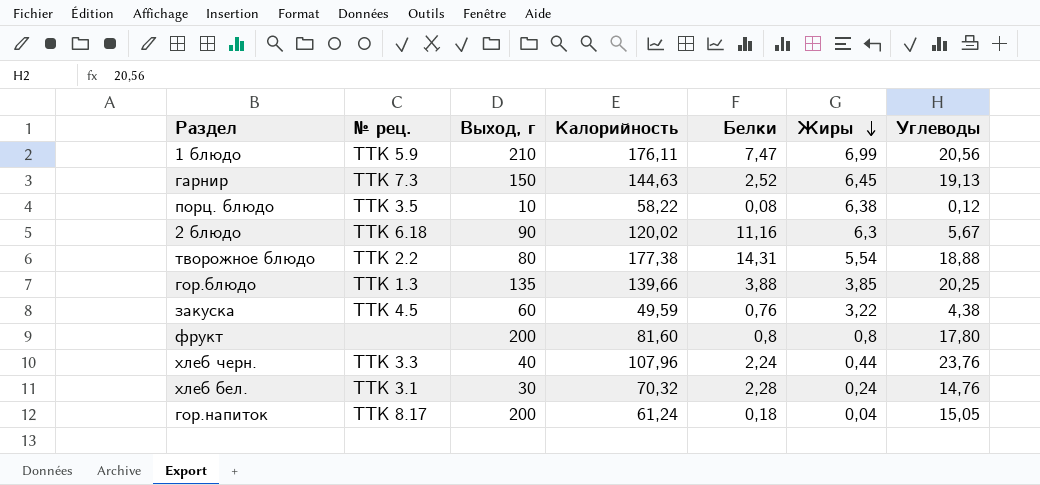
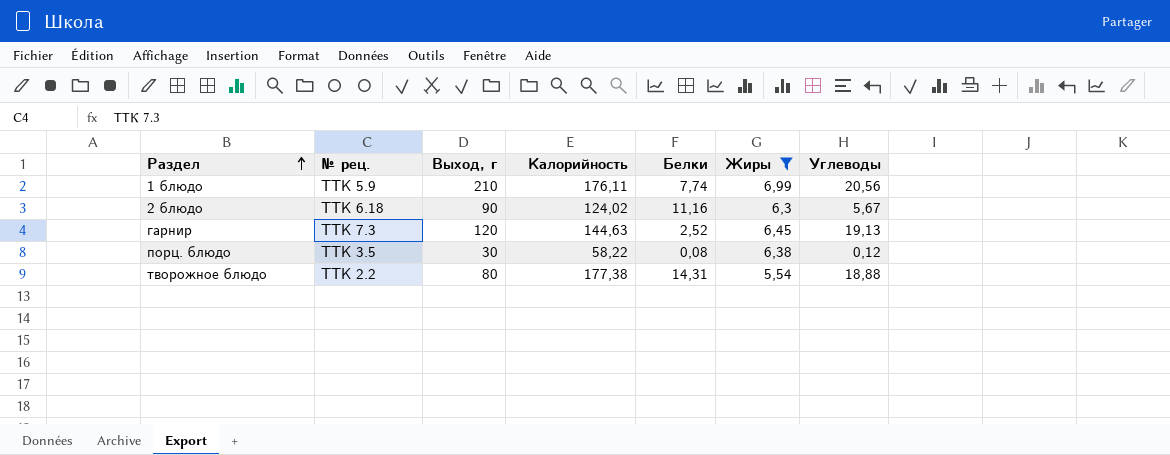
filter: none -> Жиры >= 5,54
row order: Жиры descending -> Раздел ascending
1 блюдо | Белки: 7,47 -> 7,74
2 блюдо | Калорийность: 120,02 -> 124,02
гарнир | Выход, г: 150 -> 120
порц. блюдо | Выход, г: 10 -> 30

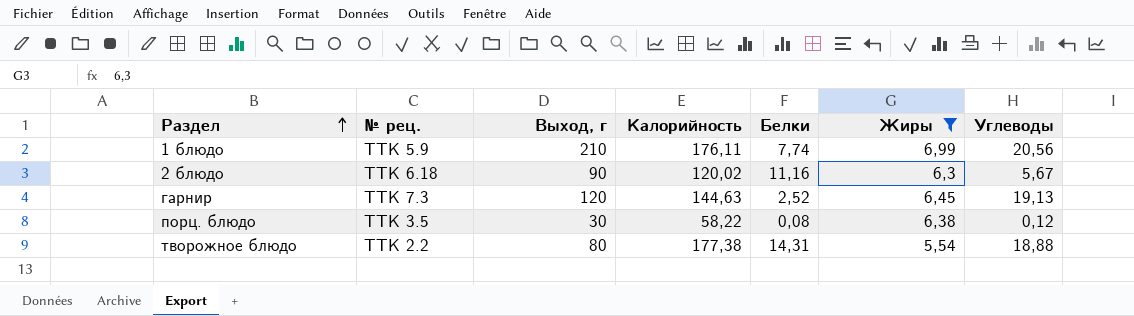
2 блюдо | Калорийность: 124,02 -> 120,02

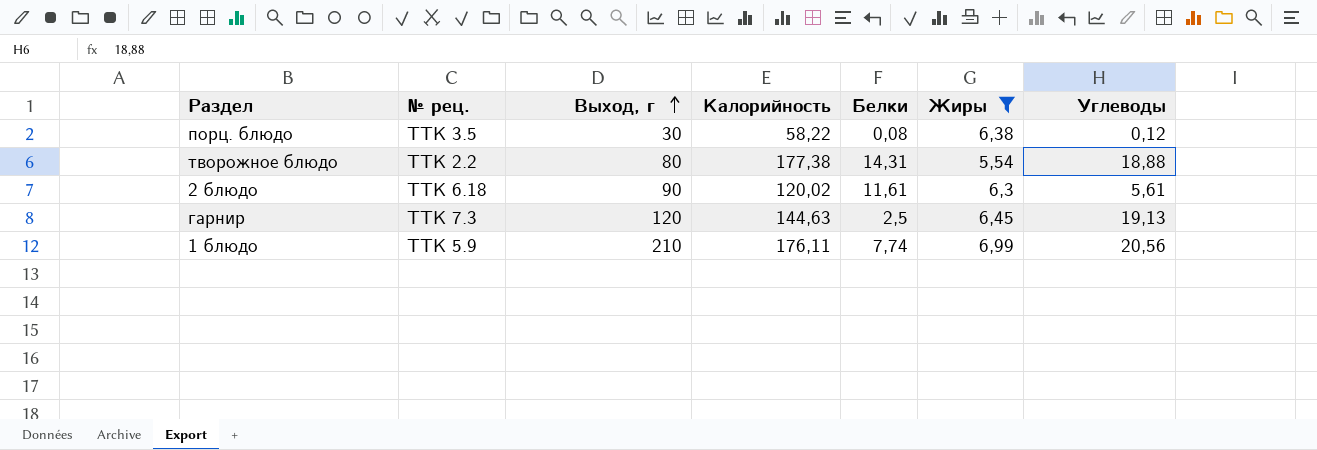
row order: Раздел ascending -> Выход, г ascending
2 блюдо | Белки: 11,16 -> 11,61
2 блюдо | Углеводы: 5,67 -> 5,61
гарнир | Белки: 2,52 -> 2,5

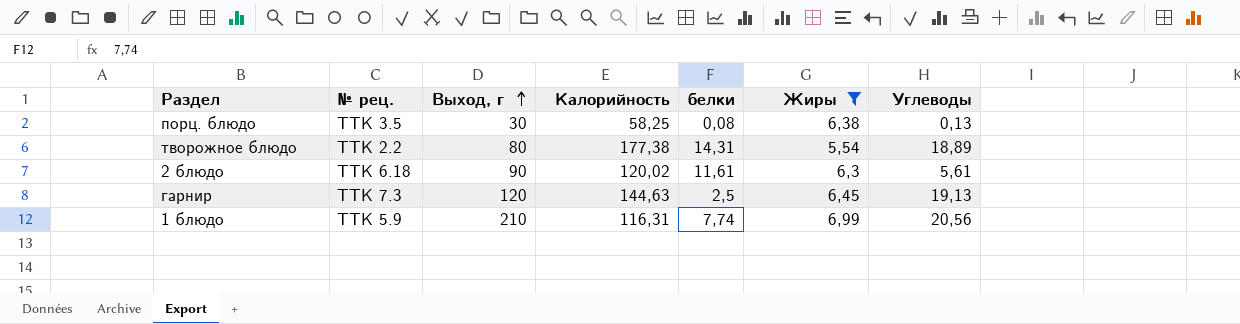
column name: Белки -> белки
порц. блюдо | Калорийность: 58,22 -> 58,25
порц. блюдо | Углеводы: 0,12 -> 0,13
творожное блюдо | Углеводы: 18,88 -> 18,89
1 блюдо | Калорийность: 176,11 -> 116,31

